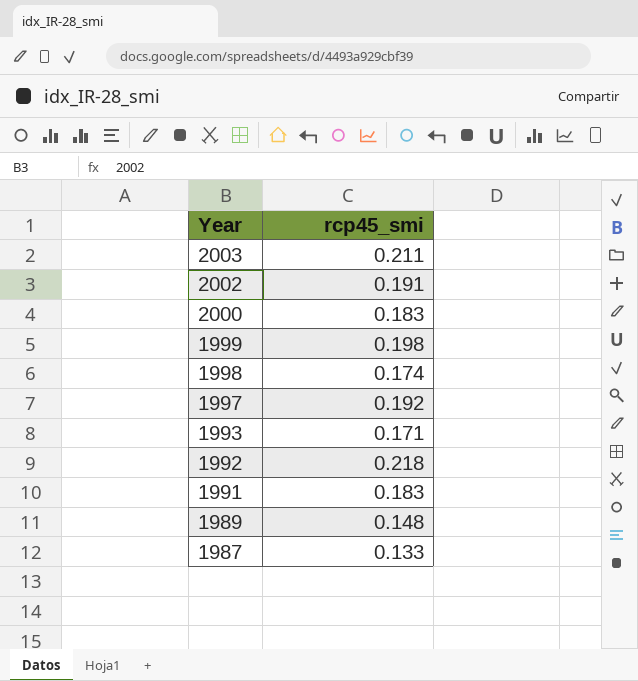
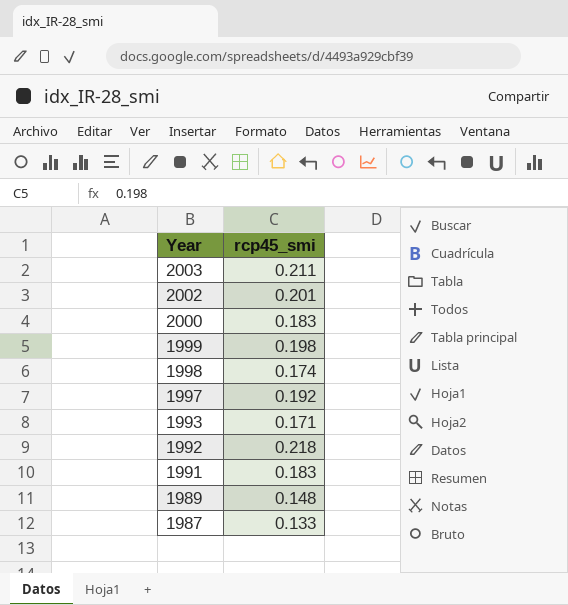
2002 | rcp45_smi: 0.191 -> 0.201

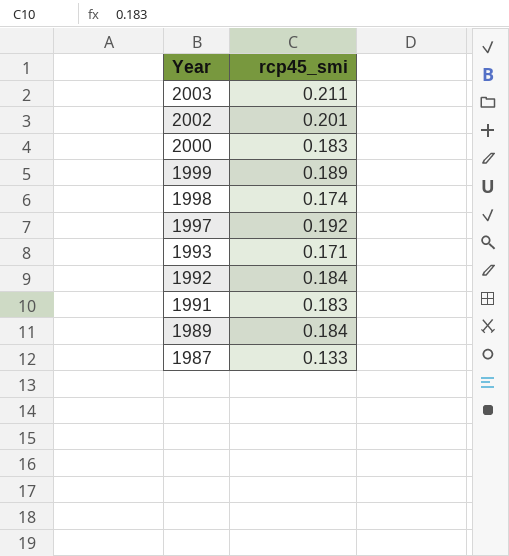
1999 | rcp45_smi: 0.198 -> 0.189
1992 | rcp45_smi: 0.218 -> 0.184
1989 | rcp45_smi: 0.148 -> 0.184

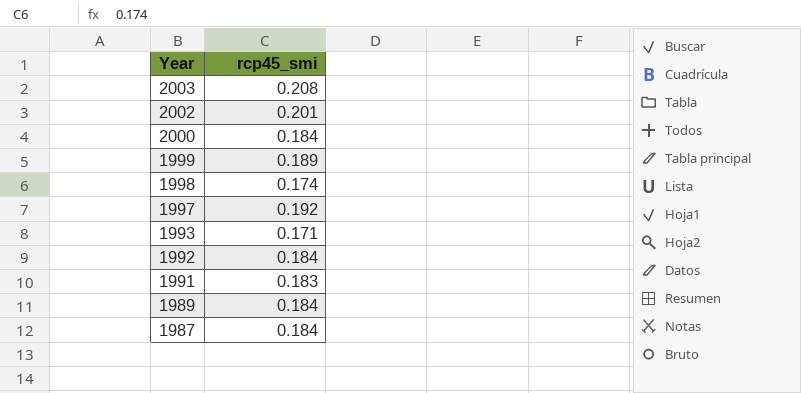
2003 | rcp45_smi: 0.211 -> 0.208
2000 | rcp45_smi: 0.183 -> 0.184
1987 | rcp45_smi: 0.133 -> 0.184

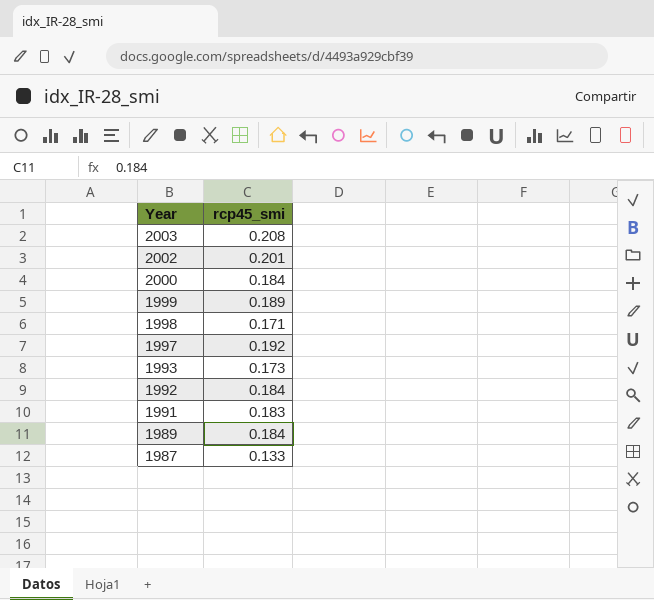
1998 | rcp45_smi: 0.174 -> 0.171
1993 | rcp45_smi: 0.171 -> 0.173
1987 | rcp45_smi: 0.184 -> 0.133

